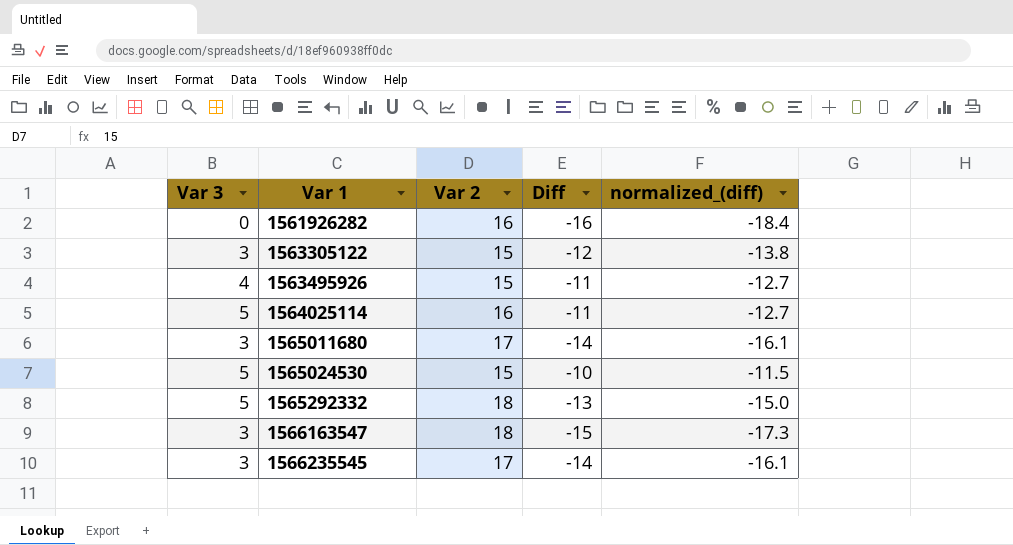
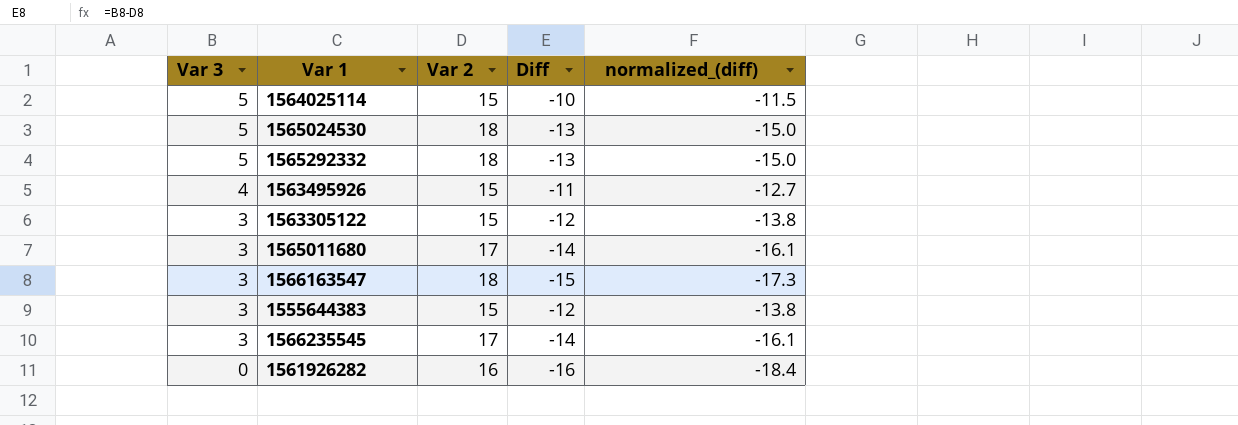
row order: Var 1 ascending -> Var 3 descending
1564025114 | Var 2: 16 -> 15
1564025114 | Diff: -11 -> -10
1564025114 | normalized_(diff): -12.7 -> -11.5
1565024530 | Var 2: 15 -> 18
1565024530 | Diff: -10 -> -13
1565024530 | normalized_(diff): -11.5 -> -15.0
row 1555644383: none -> 3 | 15 | -12 | -13.8

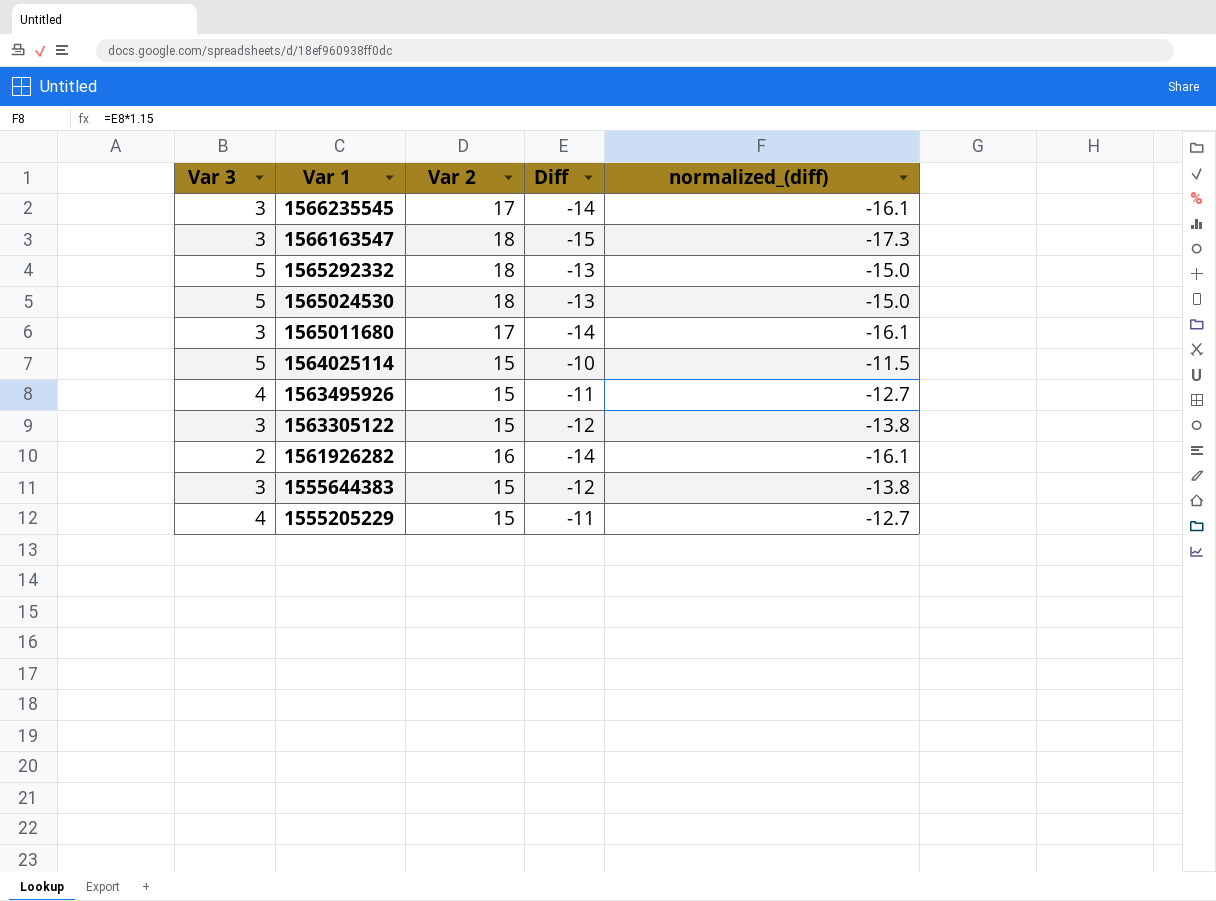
row order: Var 3 descending -> Var 1 descending
1561926282 | Var 3: 0 -> 2
1561926282 | Diff: -16 -> -14
1561926282 | normalized_(diff): -18.4 -> -16.1
row 1555205229: none -> 4 | 15 | -11 | -12.7

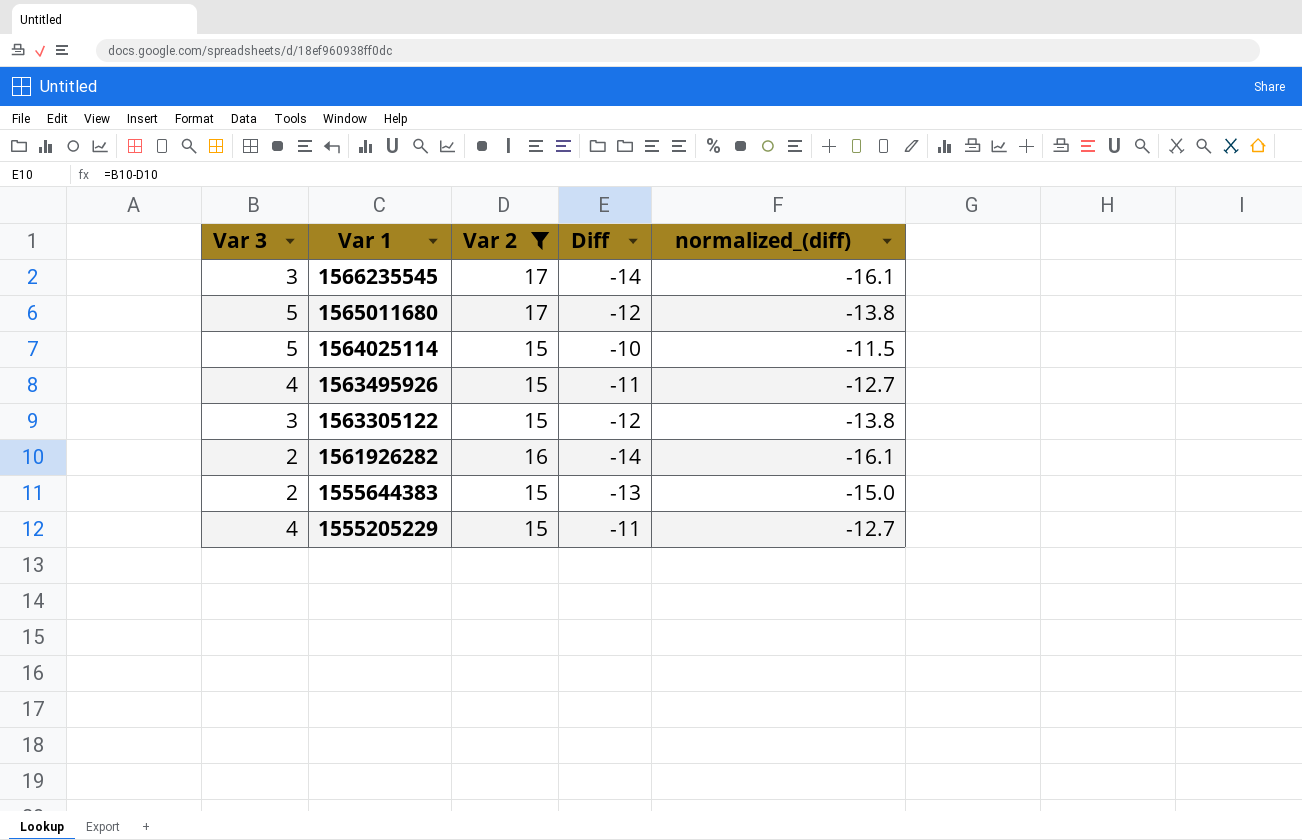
filter: none -> Var 2 != 18
1565011680 | Var 3: 3 -> 5
1565011680 | Diff: -14 -> -12
1565011680 | normalized_(diff): -16.1 -> -13.8
1555644383 | Var 3: 3 -> 2
1555644383 | Diff: -12 -> -13
1555644383 | normalized_(diff): -13.8 -> -15.0

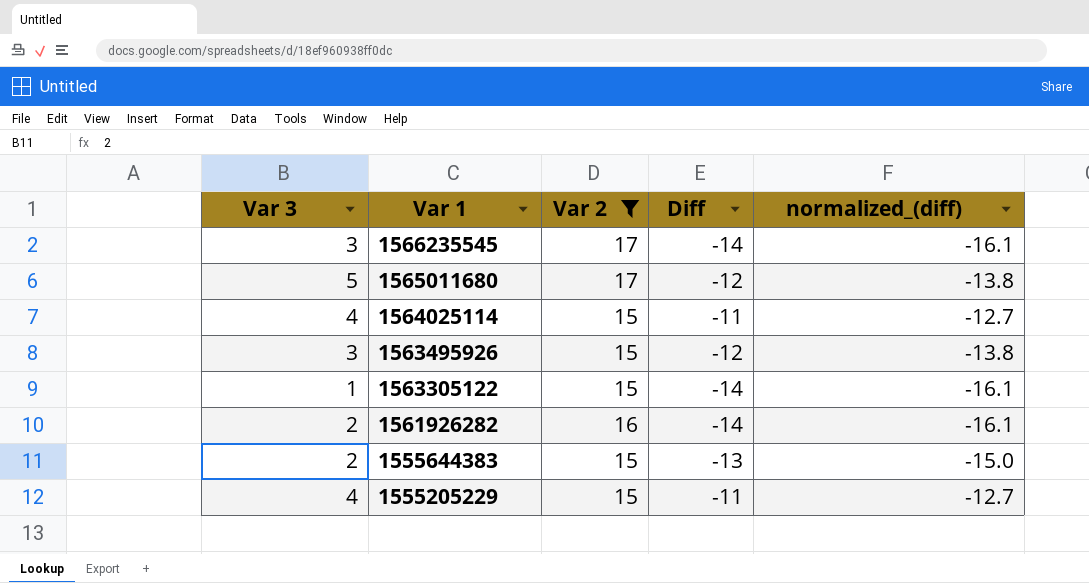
1564025114 | Var 3: 5 -> 4
1564025114 | Diff: -10 -> -11
1564025114 | normalized_(diff): -11.5 -> -12.7
1563495926 | Var 3: 4 -> 3
1563495926 | Diff: -11 -> -12
1563495926 | normalized_(diff): -12.7 -> -13.8
1563305122 | Var 3: 3 -> 1
1563305122 | Diff: -12 -> -14
1563305122 | normalized_(diff): -13.8 -> -16.1

